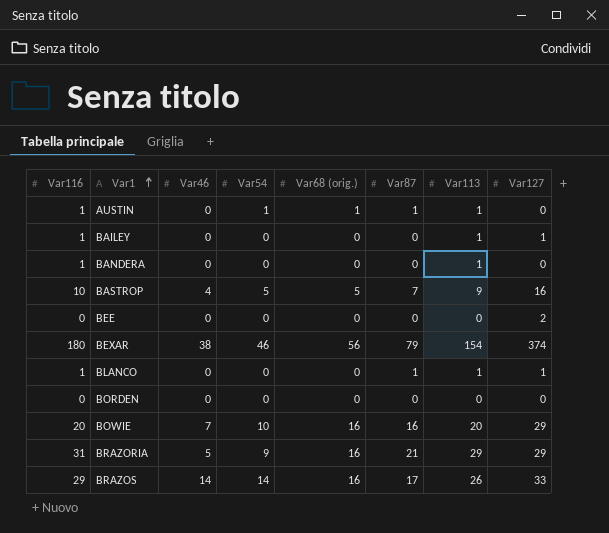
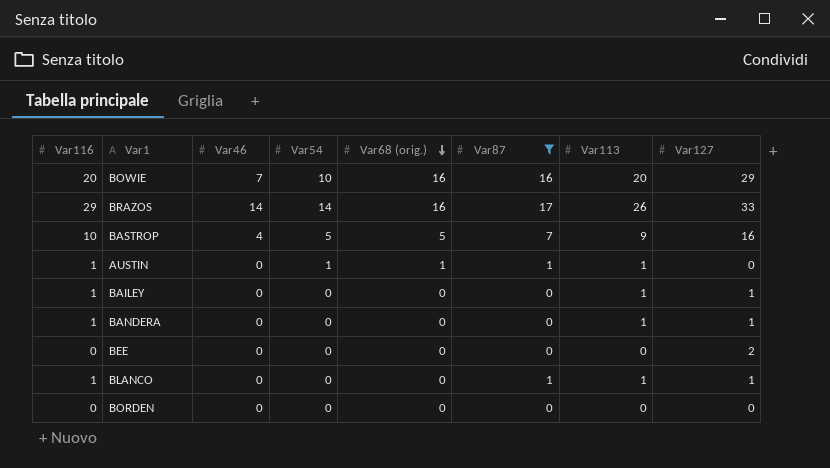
filter: none -> Var87 <= 17
row order: Var1 ascending -> Var68 (orig.) descending
BANDERA | Var127: 0 -> 1

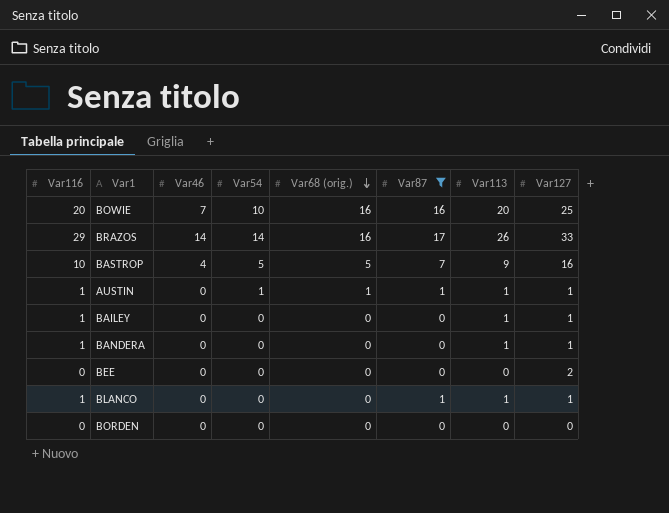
BOWIE | Var127: 29 -> 25
AUSTIN | Var127: 0 -> 1

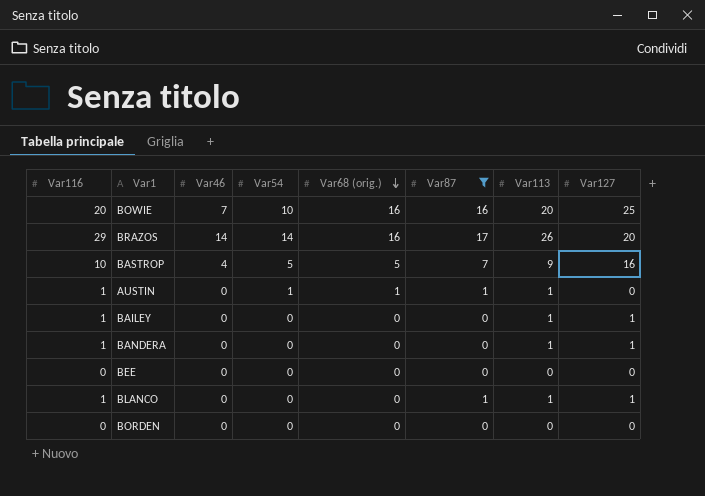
BRAZOS | Var127: 33 -> 20
AUSTIN | Var127: 1 -> 0
BEE | Var127: 2 -> 0

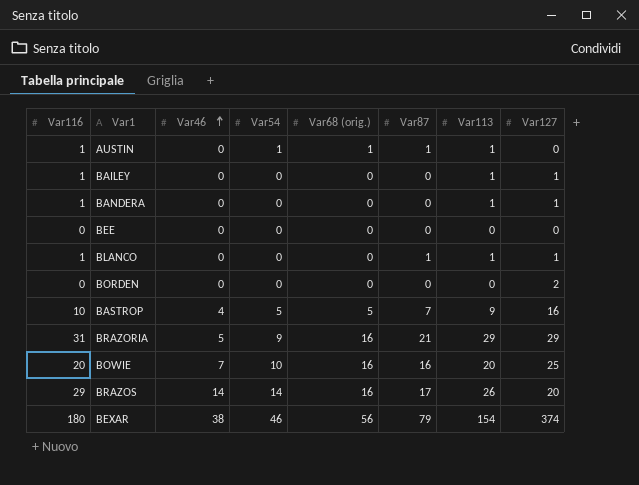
filter: Var87 <= 17 -> none
row order: Var68 (orig.) descending -> Var46 ascending
BORDEN | Var127: 0 -> 2

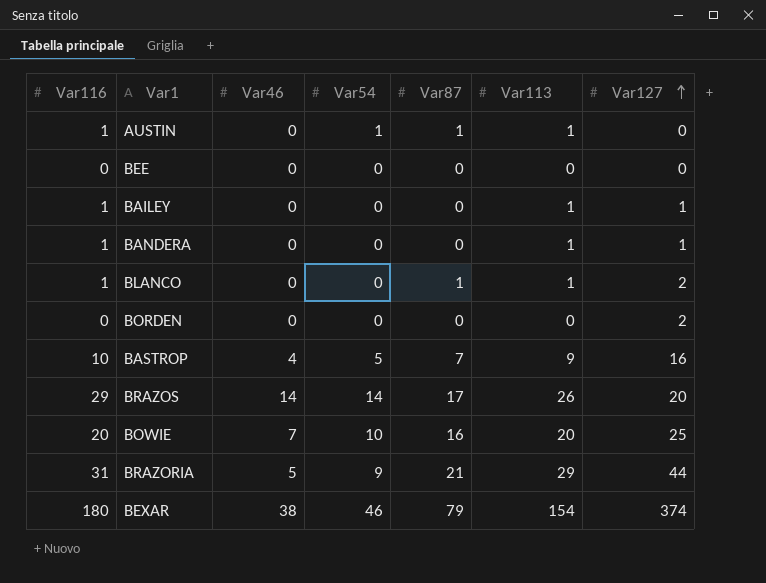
row order: Var46 ascending -> Var127 ascending
column Var68 (orig.) | position: 5 -> none
BLANCO | Var127: 1 -> 2
BRAZORIA | Var127: 29 -> 44

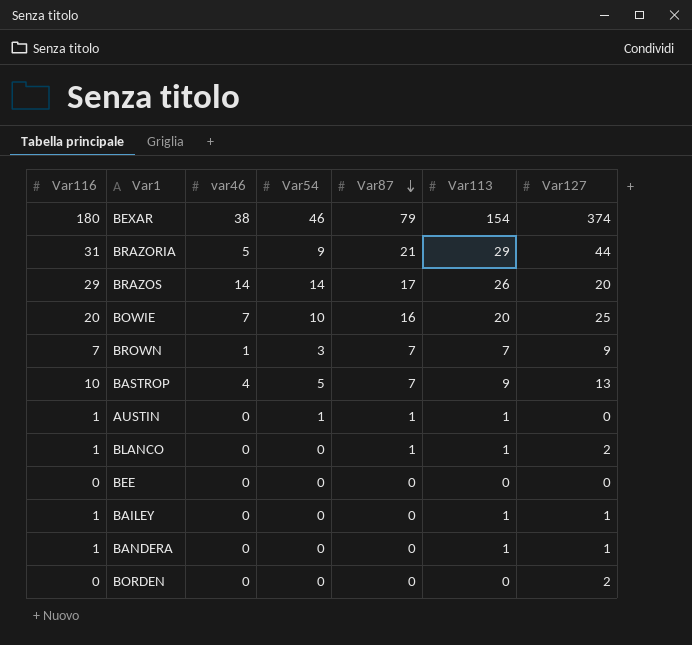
row order: Var127 ascending -> Var87 descending
column name: Var46 -> var46
row BROWN: none -> 7 | 1 | 3 | 7 | 7 | 9
BASTROP | Var127: 16 -> 13

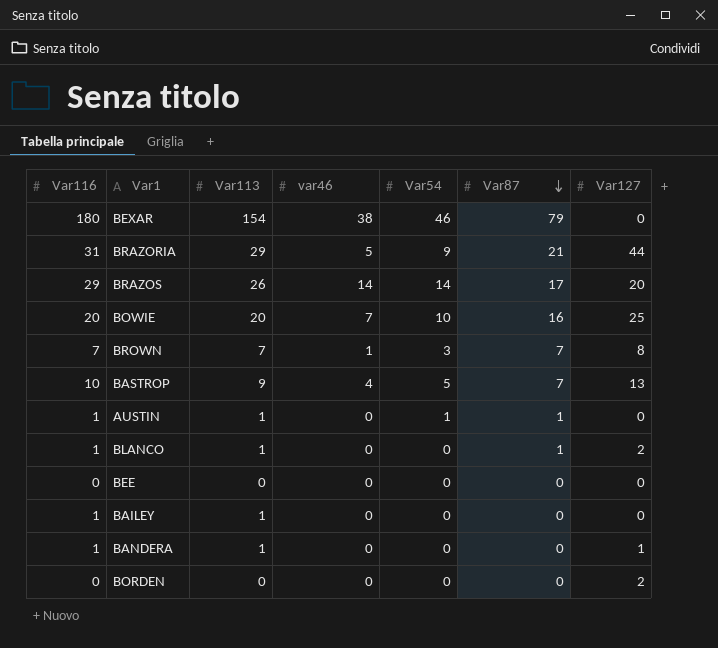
column Var113 | position: 6 -> 3
BEXAR | Var127: 374 -> 0
BROWN | Var127: 9 -> 8
BAILEY | Var127: 1 -> 0

